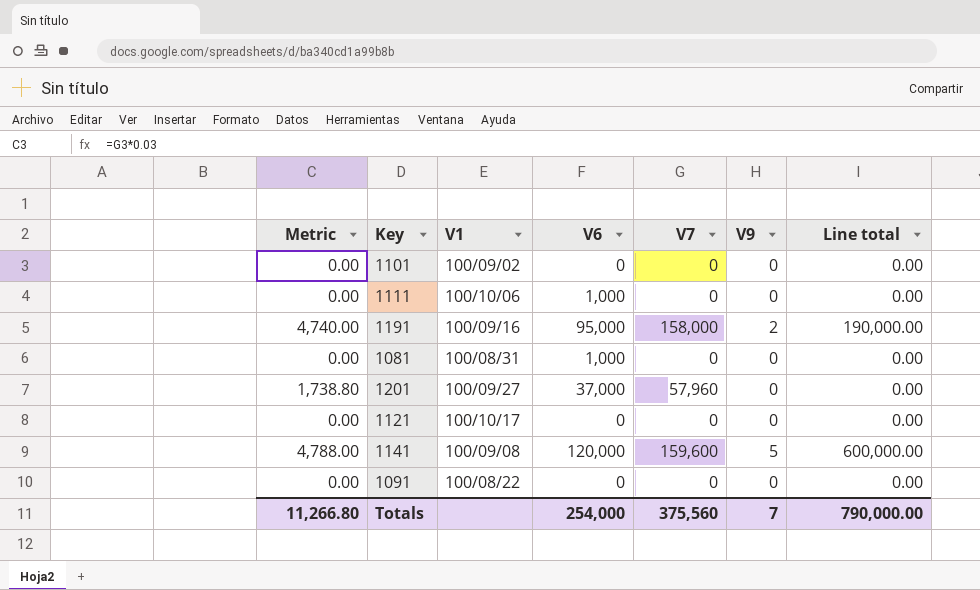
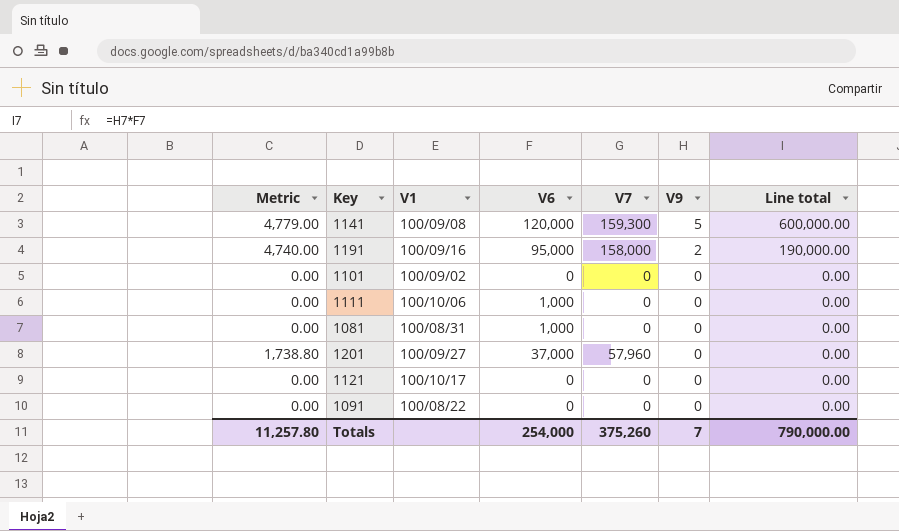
row order: none -> V9 descending
1141 | Metric: 4,788.00 -> 4,779.00
1141 | V7: 159,600 -> 159,300
Totals | Metric: 11,266.80 -> 11,257.80
Totals | V7: 375,560 -> 375,260

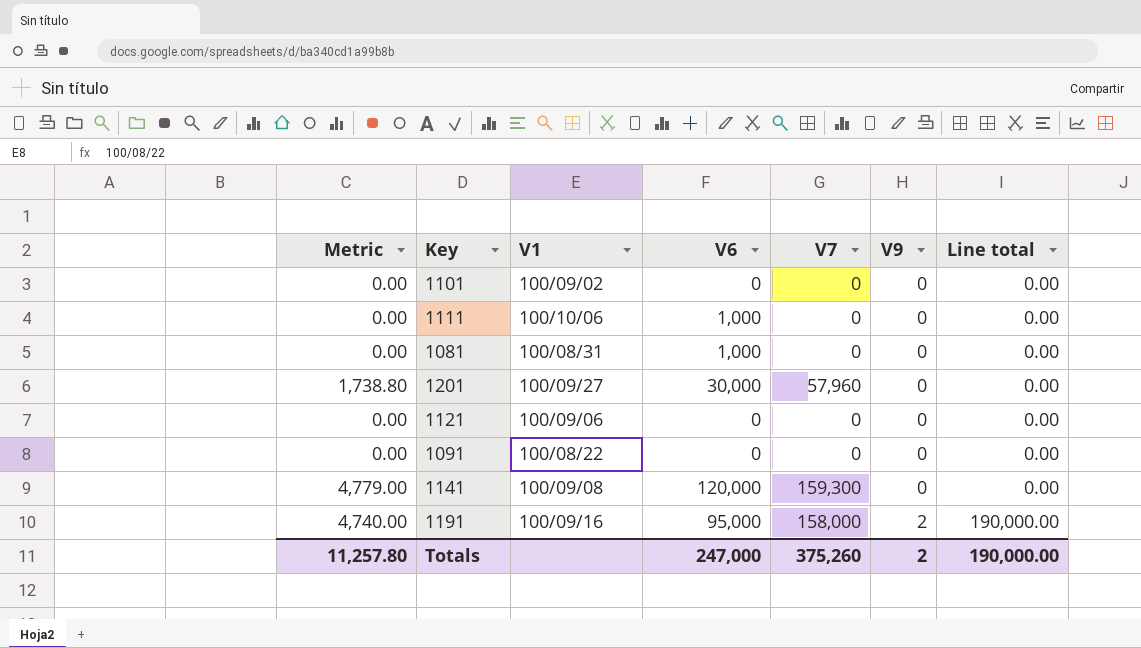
row order: V9 descending -> V9 ascending
1201 | V6: 37,000 -> 30,000
1121 | V1: 100/10/17 -> 100/09/06
1141 | V9: 5 -> 0
1141 | Line total: 600,000.00 -> 0.00
Totals | V6: 254,000 -> 247,000
Totals | V9: 7 -> 2
Totals | Line total: 790,000.00 -> 190,000.00

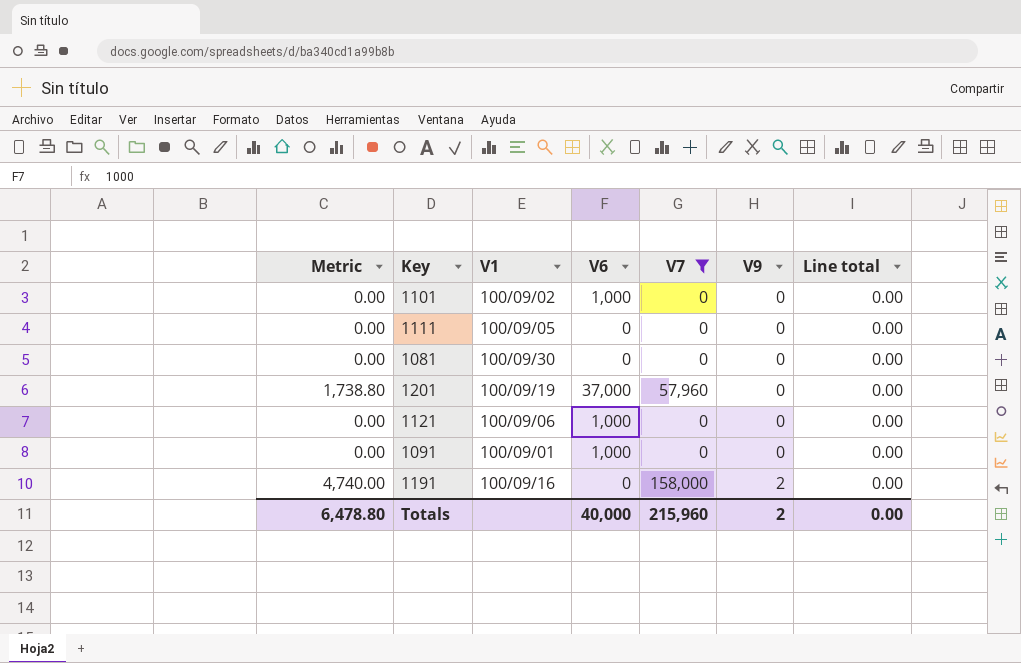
filter: none -> V7 != 159,300
1101 | V6: 0 -> 1,000
1111 | V1: 100/10/06 -> 100/09/05
1111 | V6: 1,000 -> 0
1081 | V1: 100/08/31 -> 100/09/30
1081 | V6: 1,000 -> 0
1201 | V1: 100/09/27 -> 100/09/19
1201 | V6: 30,000 -> 37,000
1121 | V6: 0 -> 1,000
1091 | V1: 100/08/22 -> 100/09/01
1091 | V6: 0 -> 1,000
1191 | V6: 95,000 -> 0
1191 | Line total: 190,000.00 -> 0.00
Totals | Metric: 11,257.80 -> 6,478.80
Totals | V6: 247,000 -> 40,000
Totals | V7: 375,260 -> 215,960
Totals | Line total: 190,000.00 -> 0.00

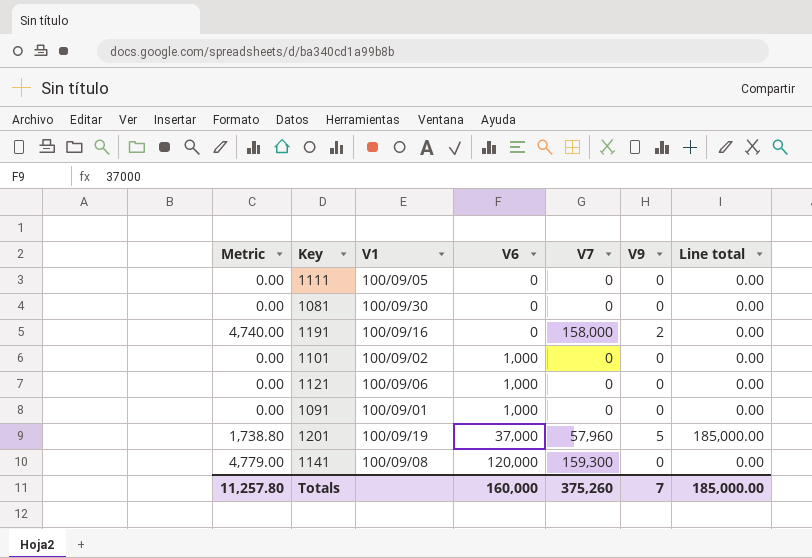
filter: V7 != 159,300 -> none
row order: V9 ascending -> V6 ascending
1201 | V9: 0 -> 5
1201 | Line total: 0.00 -> 185,000.00
Totals | Metric: 6,478.80 -> 11,257.80
Totals | V6: 40,000 -> 160,000
Totals | V7: 215,960 -> 375,260
Totals | V9: 2 -> 7
Totals | Line total: 0.00 -> 185,000.00

